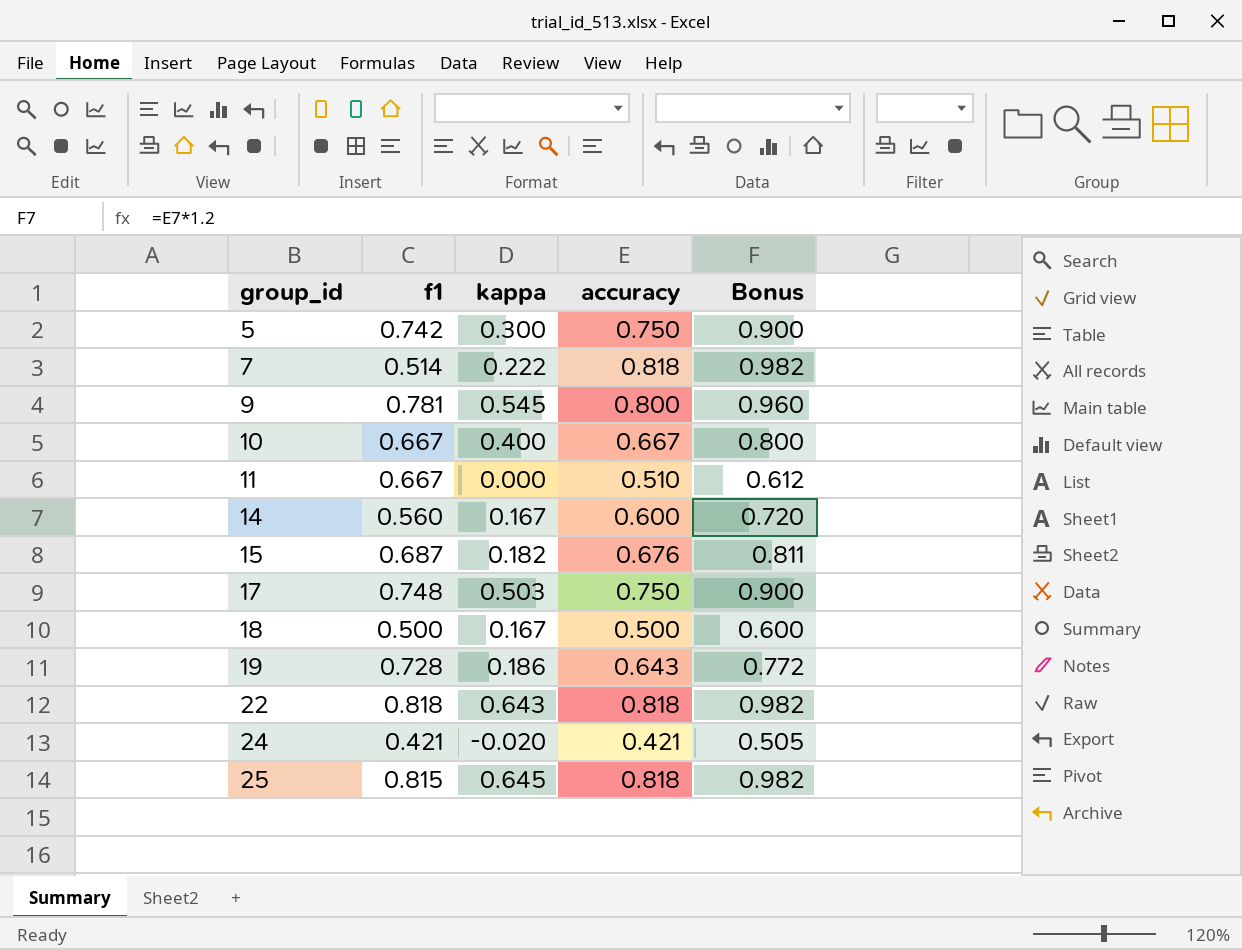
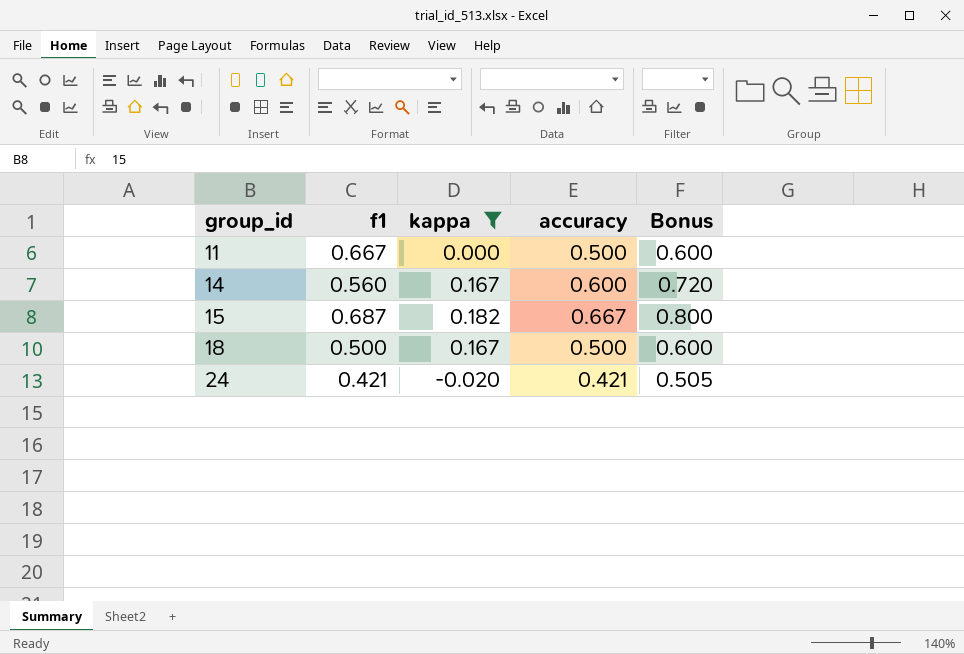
filter: none -> kappa <= 0.182
11 | accuracy: 0.510 -> 0.500
11 | Bonus: 0.612 -> 0.600
15 | accuracy: 0.676 -> 0.667
15 | Bonus: 0.811 -> 0.800

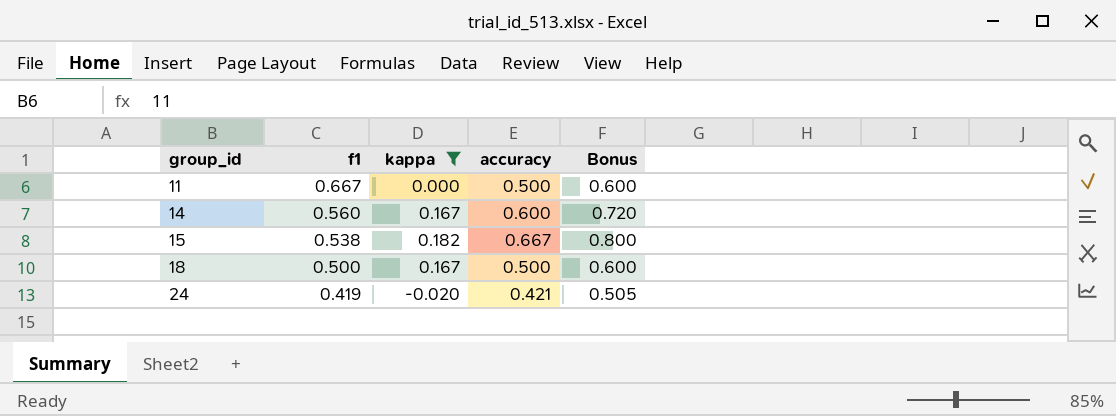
15 | f1: 0.687 -> 0.538
24 | f1: 0.421 -> 0.419

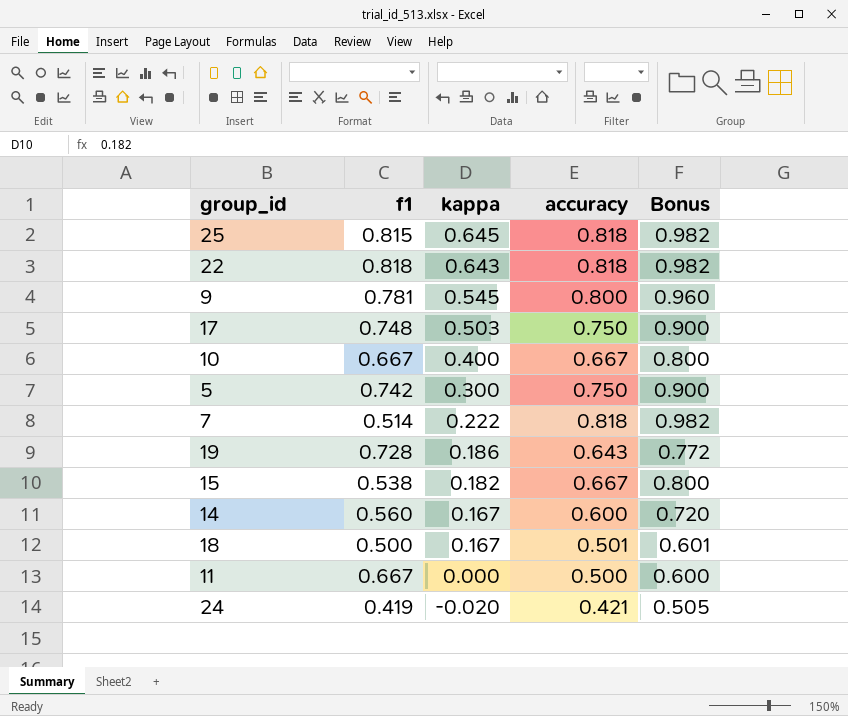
filter: kappa <= 0.182 -> none
row order: group_id ascending -> kappa descending
18 | accuracy: 0.500 -> 0.501
18 | Bonus: 0.600 -> 0.601

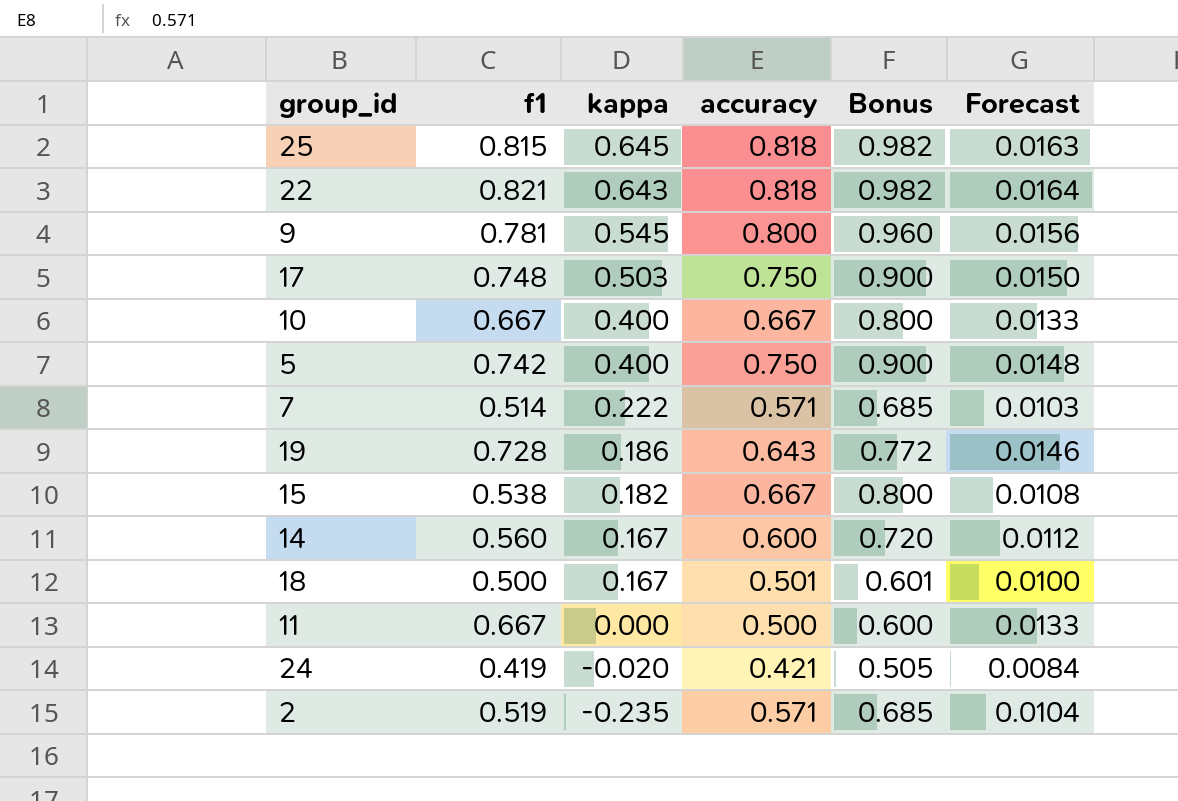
column Forecast | formula: none -> [f1] * 0.02
22 | f1: 0.818 -> 0.821
5 | kappa: 0.300 -> 0.400
7 | accuracy: 0.818 -> 0.571
7 | Bonus: 0.982 -> 0.685
row 2: none -> 0.519 | -0.235 | 0.571 | 0.685 | 0.0104

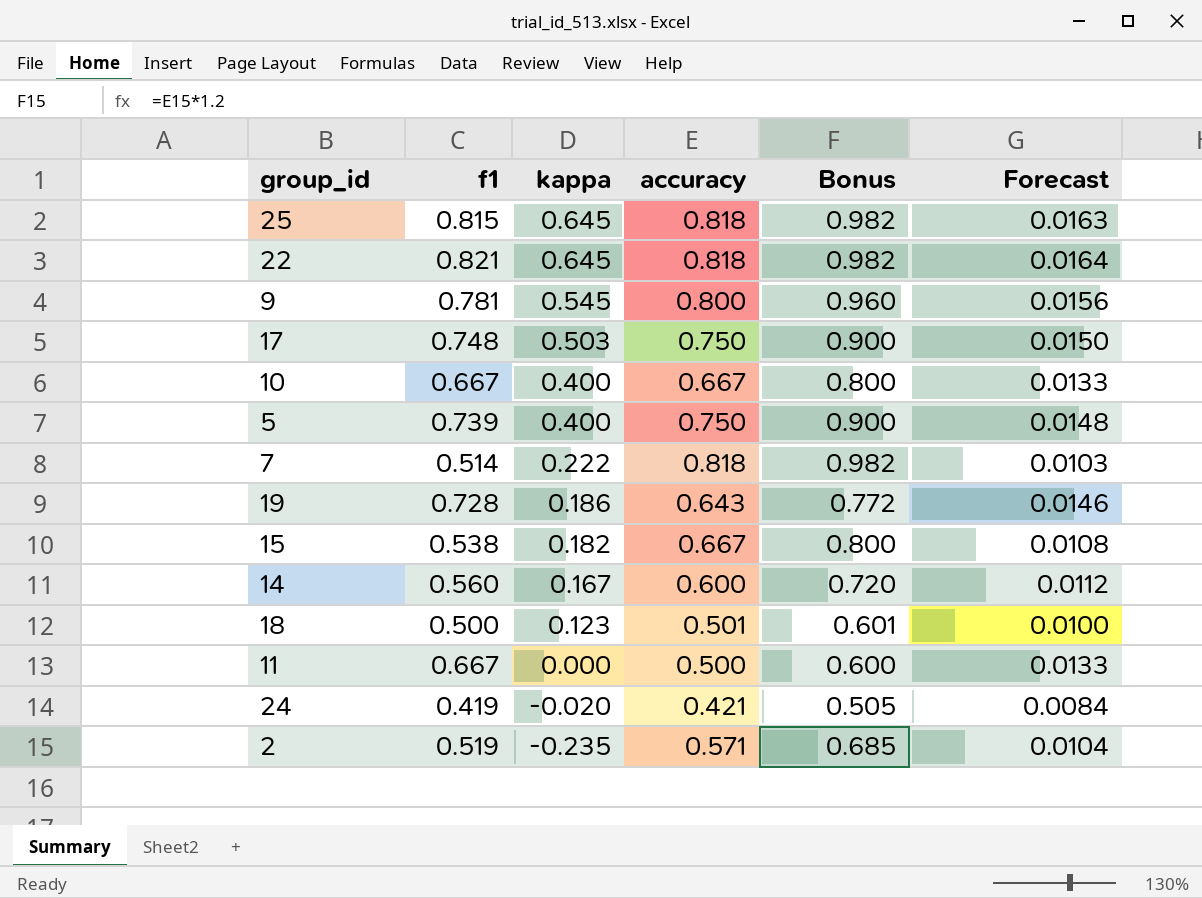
22 | kappa: 0.643 -> 0.645
5 | f1: 0.742 -> 0.739
7 | accuracy: 0.571 -> 0.818
7 | Bonus: 0.685 -> 0.982
18 | kappa: 0.167 -> 0.123

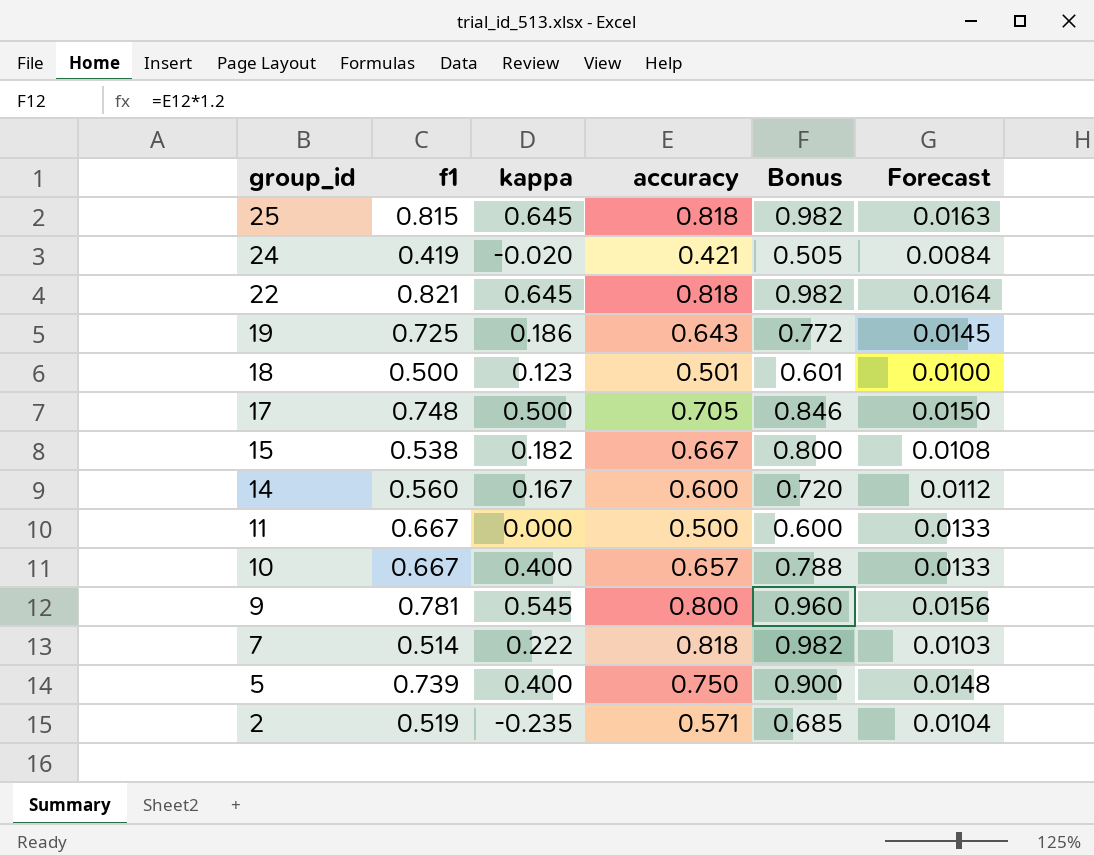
row order: kappa descending -> group_id descending
19 | f1: 0.728 -> 0.725
19 | Forecast: 0.0146 -> 0.0145
17 | kappa: 0.503 -> 0.500
17 | accuracy: 0.750 -> 0.705
17 | Bonus: 0.900 -> 0.846
10 | accuracy: 0.667 -> 0.657
10 | Bonus: 0.800 -> 0.788

